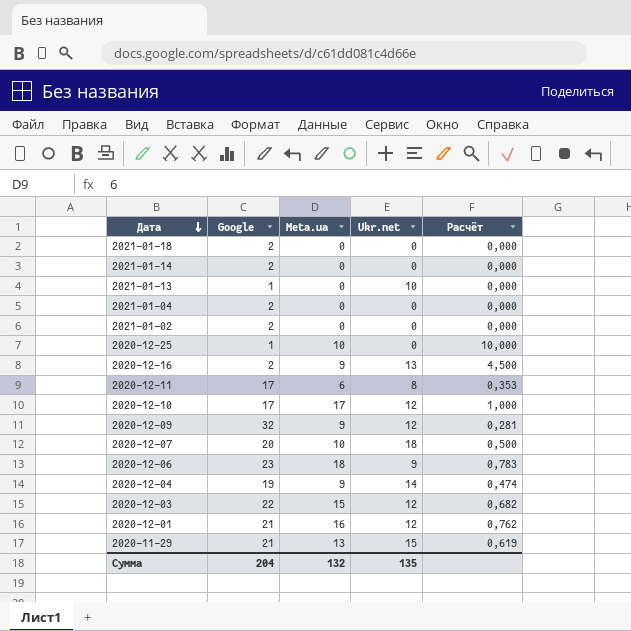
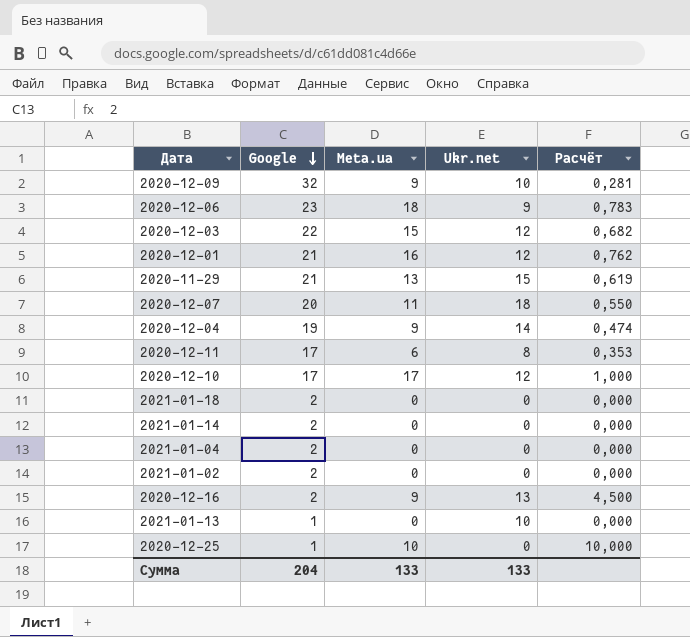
row order: Дата descending -> Google descending
2020-12-09 | Ukr.net: 12 -> 10
2020-12-07 | Meta.ua: 10 -> 11
2020-12-07 | Расчёт: 0,500 -> 0,550
Сумма | Meta.ua: 132 -> 133
Сумма | Ukr.net: 135 -> 133

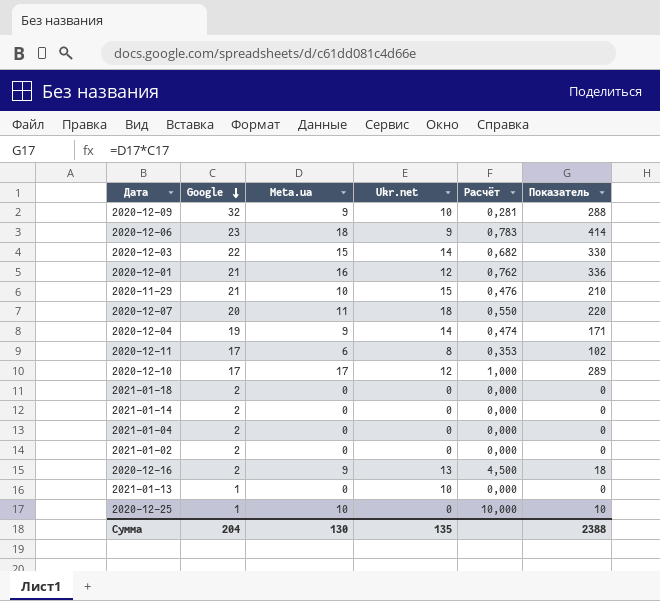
column Показатель | formula: none -> [Google] * [Meta.ua]
2020-12-03 | Ukr.net: 12 -> 14
2020-11-29 | Meta.ua: 13 -> 10
2020-11-29 | Расчёт: 0,619 -> 0,476
Сумма | Meta.ua: 133 -> 130
Сумма | Ukr.net: 133 -> 135

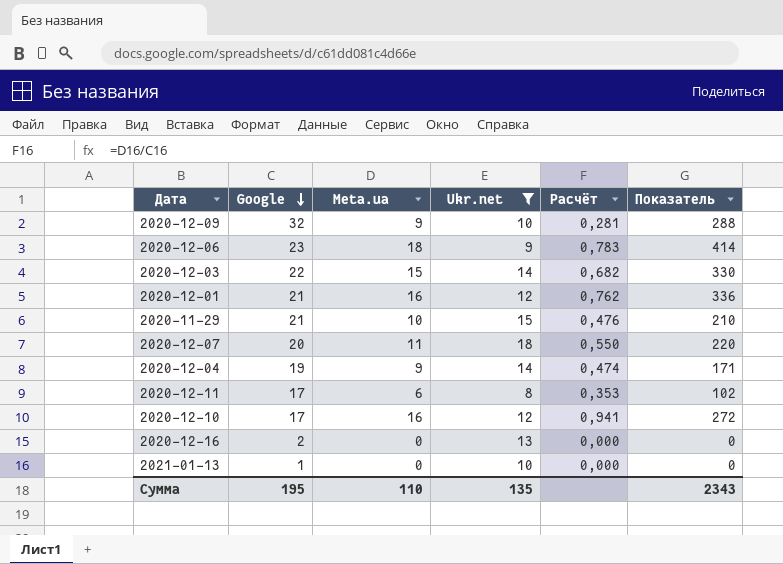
filter: none -> Ukr.net != 0
2020-12-10 | Meta.ua: 17 -> 16
2020-12-10 | Расчёт: 1,000 -> 0,941
2020-12-10 | Показатель: 289 -> 272
2020-12-16 | Meta.ua: 9 -> 0
2020-12-16 | Расчёт: 4,500 -> 0,000
2020-12-16 | Показатель: 18 -> 0
Сумма | Google: 204 -> 195
Сумма | Meta.ua: 130 -> 110
Сумма | Показатель: 2388 -> 2343

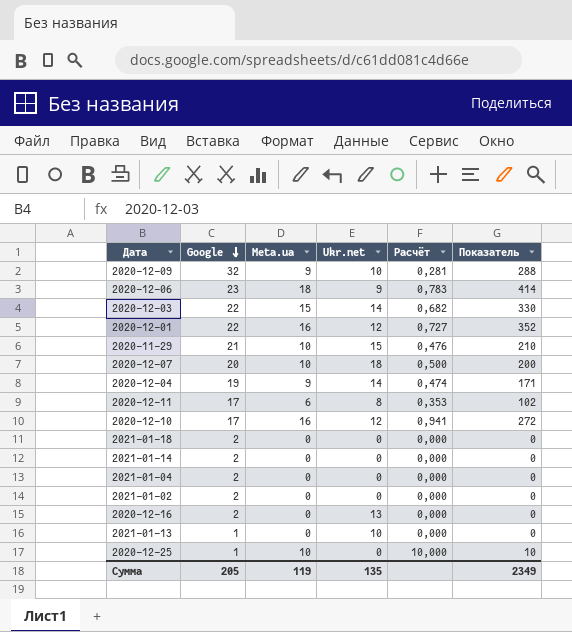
filter: Ukr.net != 0 -> none
2020-12-01 | Google: 21 -> 22
2020-12-01 | Расчёт: 0,762 -> 0,727
2020-12-01 | Показатель: 336 -> 352
2020-12-07 | Meta.ua: 11 -> 10
2020-12-07 | Расчёт: 0,550 -> 0,500
2020-12-07 | Показатель: 220 -> 200
Сумма | Google: 195 -> 205
Сумма | Meta.ua: 110 -> 119
Сумма | Показатель: 2343 -> 2349

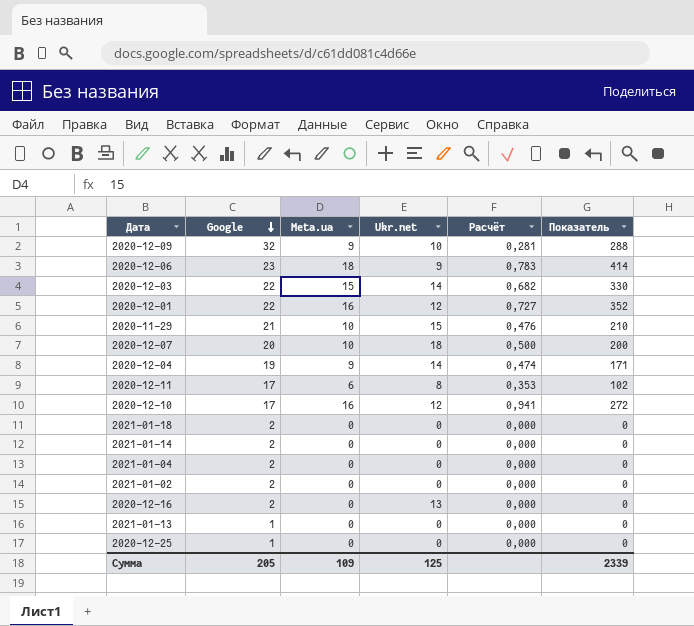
2021-01-13 | Ukr.net: 10 -> 0
2020-12-25 | Meta.ua: 10 -> 0
2020-12-25 | Расчёт: 10,000 -> 0,000
2020-12-25 | Показатель: 10 -> 0
Сумма | Meta.ua: 119 -> 109
Сумма | Ukr.net: 135 -> 125
Сумма | Показатель: 2349 -> 2339

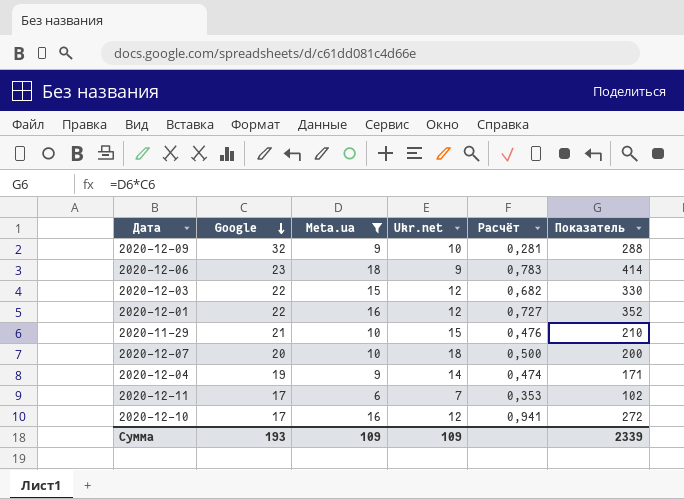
filter: none -> Meta.ua != 0
2020-12-03 | Ukr.net: 14 -> 12
2020-12-11 | Ukr.net: 8 -> 7
Сумма | Google: 205 -> 193
Сумма | Ukr.net: 125 -> 109

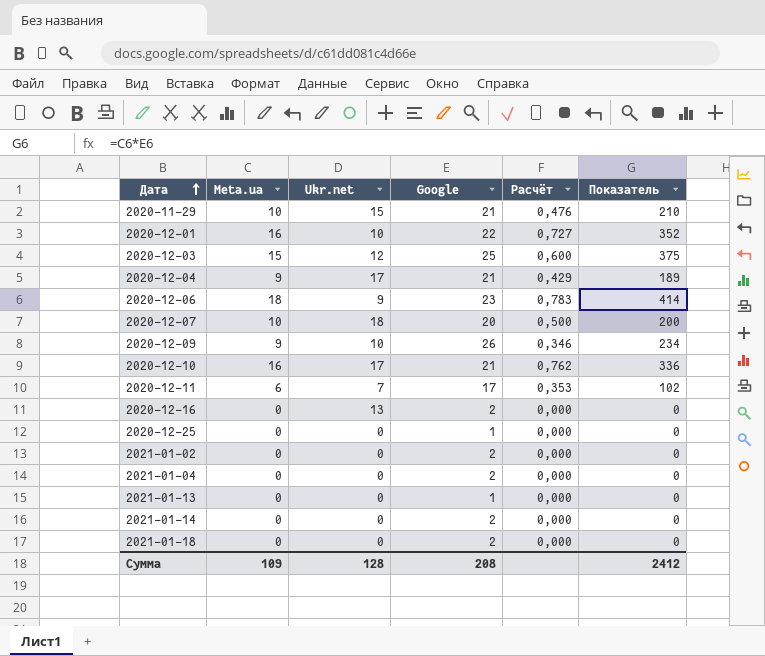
filter: Meta.ua != 0 -> none
row order: Google descending -> Дата ascending
column Google | position: 2 -> 4
2020-12-01 | Ukr.net: 12 -> 10
2020-12-03 | Google: 22 -> 25
2020-12-03 | Расчёт: 0,682 -> 0,600
2020-12-03 | Показатель: 330 -> 375
2020-12-04 | Ukr.net: 14 -> 17
2020-12-04 | Google: 19 -> 21
2020-12-04 | Расчёт: 0,474 -> 0,429
2020-12-04 | Показатель: 171 -> 189
2020-12-09 | Google: 32 -> 26
2020-12-09 | Расчёт: 0,281 -> 0,346
2020-12-09 | Показатель: 288 -> 234
2020-12-10 | Ukr.net: 12 -> 17
2020-12-10 | Google: 17 -> 21
2020-12-10 | Расчёт: 0,941 -> 0,762
2020-12-10 | Показатель: 272 -> 336
Сумма | Ukr.net: 109 -> 128
Сумма | Google: 193 -> 208
Сумма | Показатель: 2339 -> 2412

